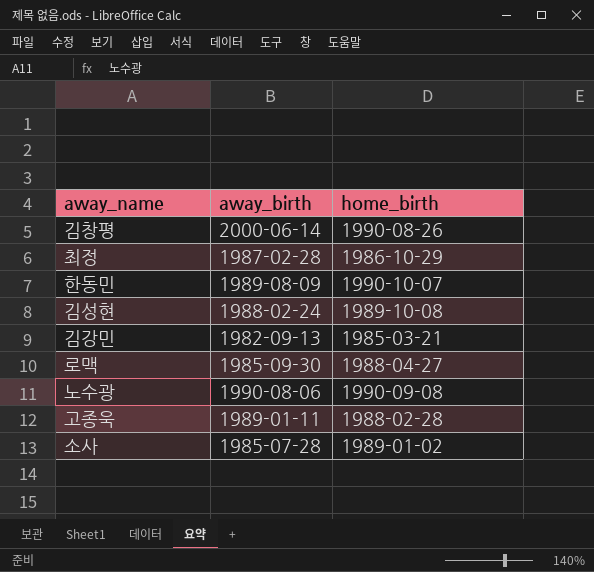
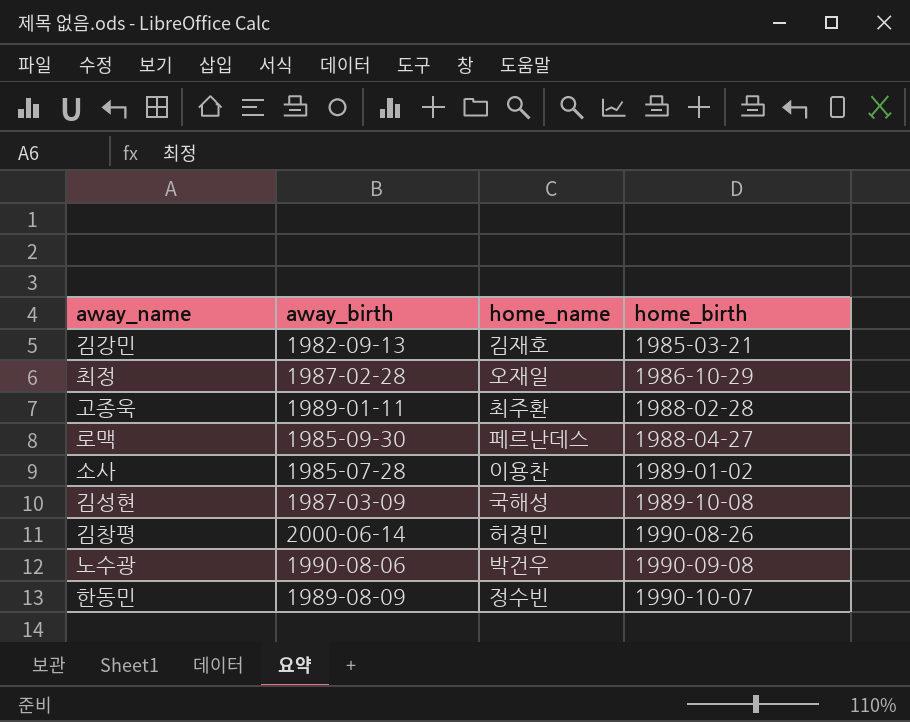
row order: none -> home_birth ascending
column home_name | position: none -> 3
김성현 | away_birth: 1988-02-24 -> 1987-03-09

